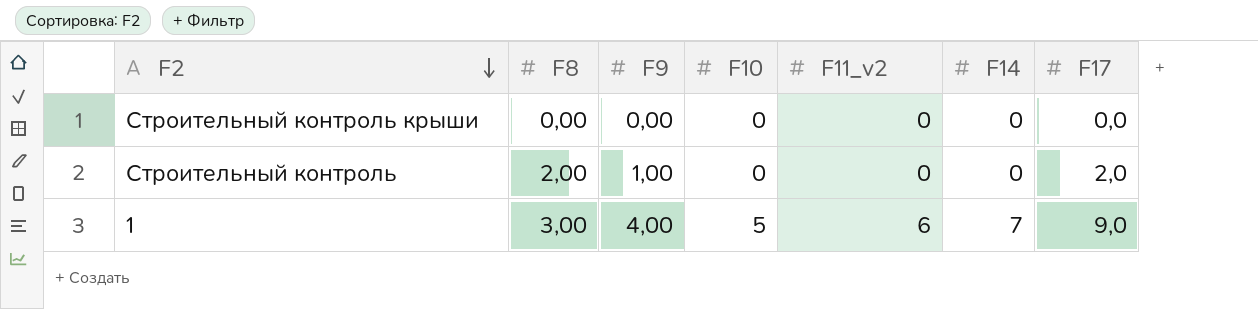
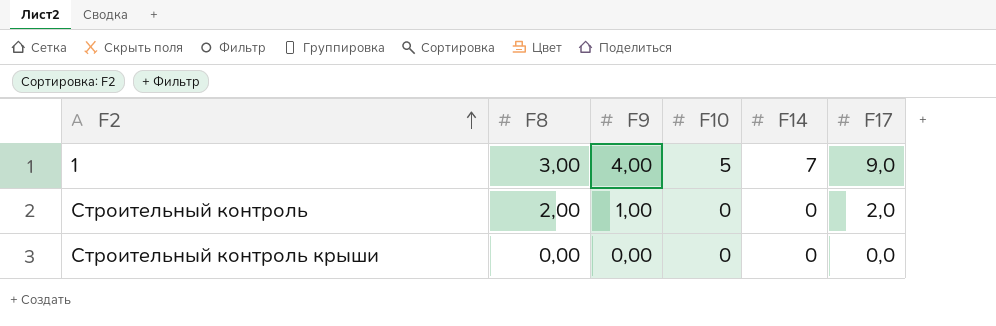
row order: F2 descending -> F2 ascending
column F11_v2 | position: 5 -> none

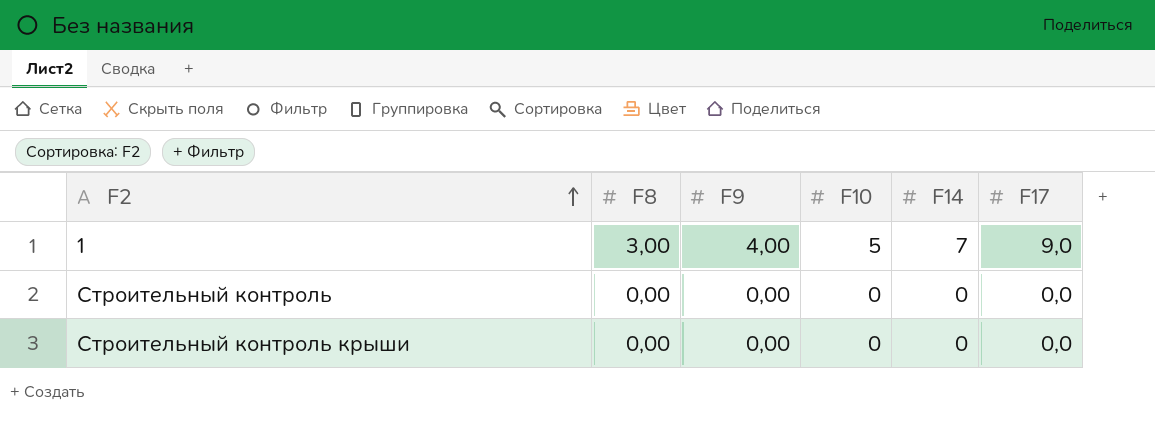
Строительный контроль | F8: 2,00 -> 0,00
Строительный контроль | F9: 1,00 -> 0,00
Строительный контроль | F17: 2,0 -> 0,0

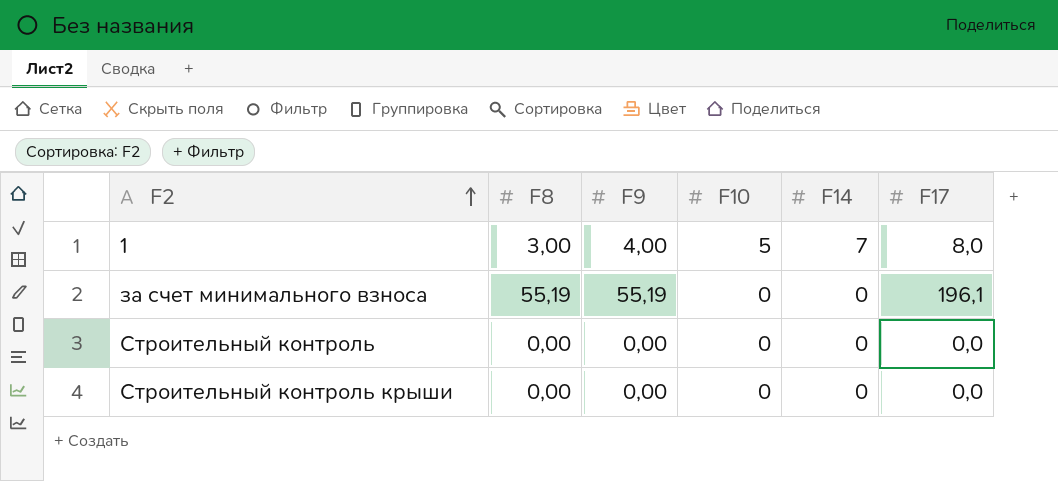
1 | F17: 9,0 -> 8,0
row за счет минимального взноса: none -> 55,19 | 55,19 | 0 | 0 | 196,1

